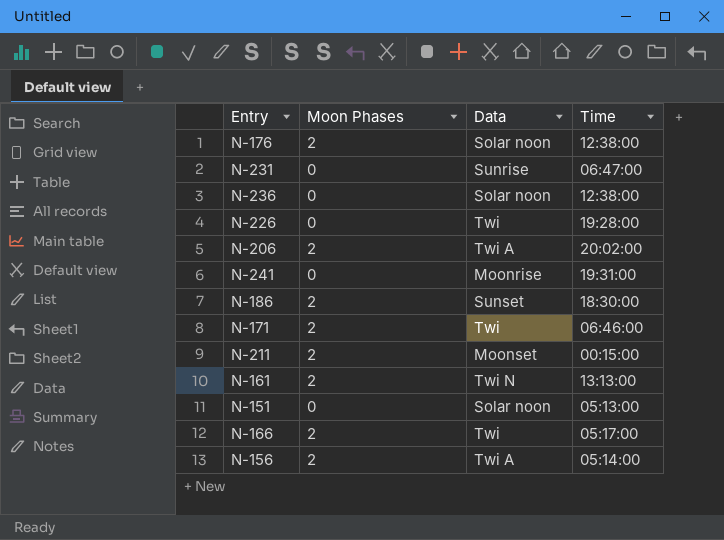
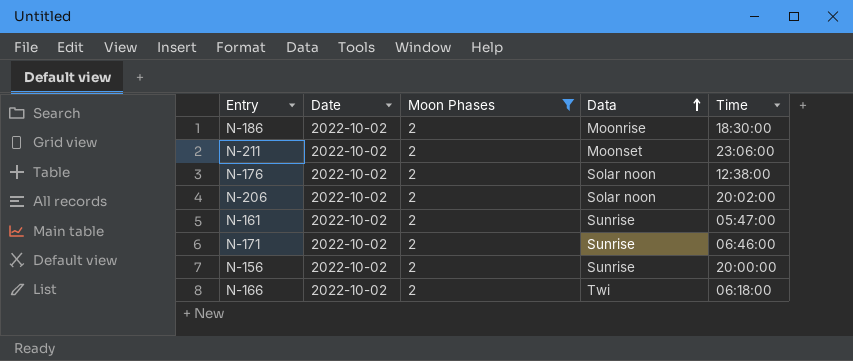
filter: none -> Moon Phases = 2
row order: none -> Data ascending
column Date | position: none -> 2
N-186 | Data: Sunset -> Moonrise
N-211 | Time: 00:15:00 -> 23:06:00
N-206 | Data: Twi A -> Solar noon
N-161 | Data: Twi N -> Sunrise
N-161 | Time: 13:13:00 -> 05:47:00
N-171 | Data: Twi -> Sunrise
N-156 | Data: Twi A -> Sunrise
N-156 | Time: 05:14:00 -> 20:00:00
N-166 | Time: 05:17:00 -> 06:18:00

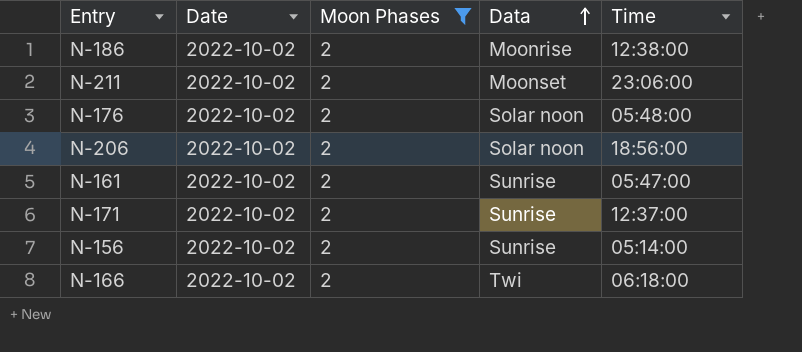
N-186 | Time: 18:30:00 -> 12:38:00
N-176 | Time: 12:38:00 -> 05:48:00
N-206 | Time: 20:02:00 -> 18:56:00
N-171 | Time: 06:46:00 -> 12:37:00
N-156 | Time: 20:00:00 -> 05:14:00

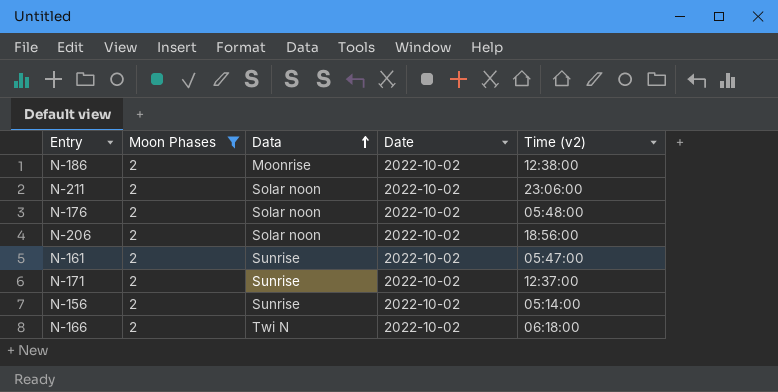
column Date | position: 2 -> 4
column name: Time -> Time (v2)
N-211 | Data: Moonset -> Solar noon
N-166 | Data: Twi -> Twi N

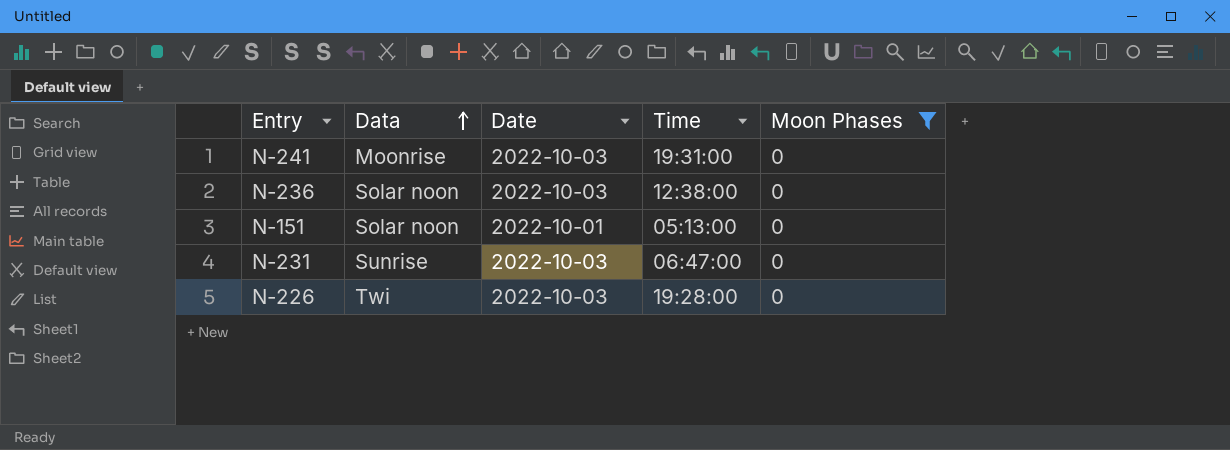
filter: Moon Phases = 2 -> Moon Phases = 0
column name: Time (v2) -> Time
column Moon Phases | position: 2 -> 5

